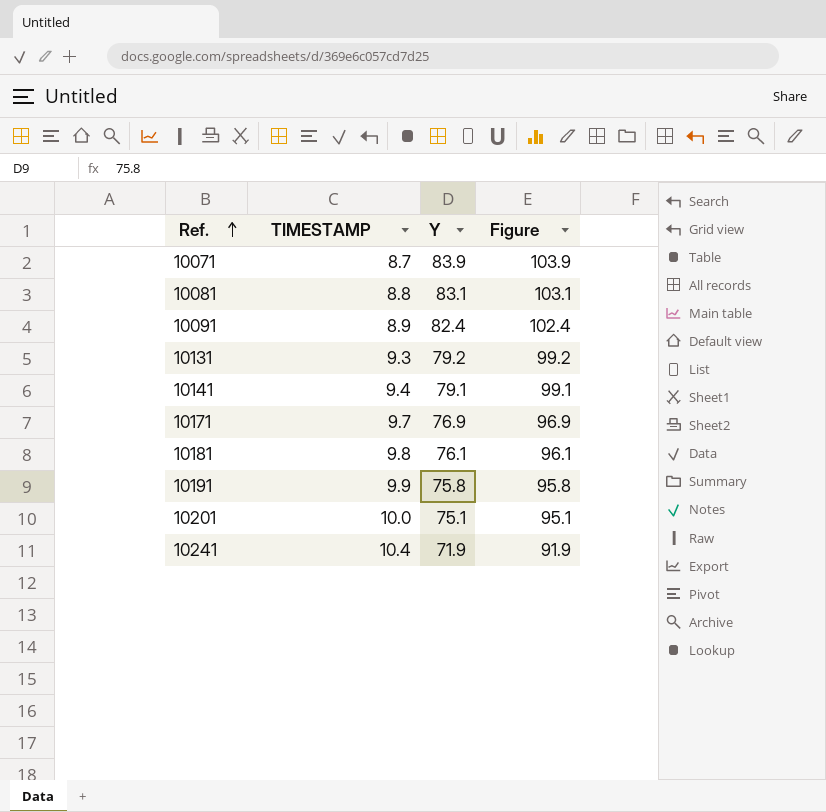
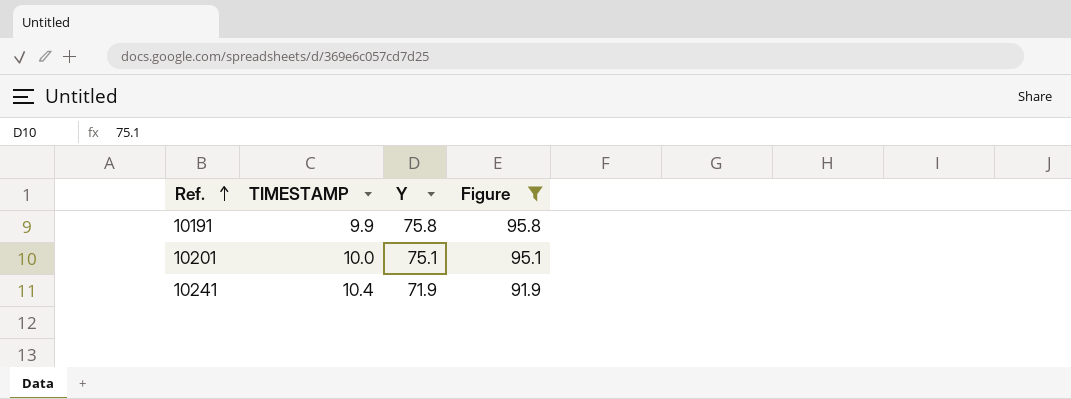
filter: none -> Figure <= 95.8

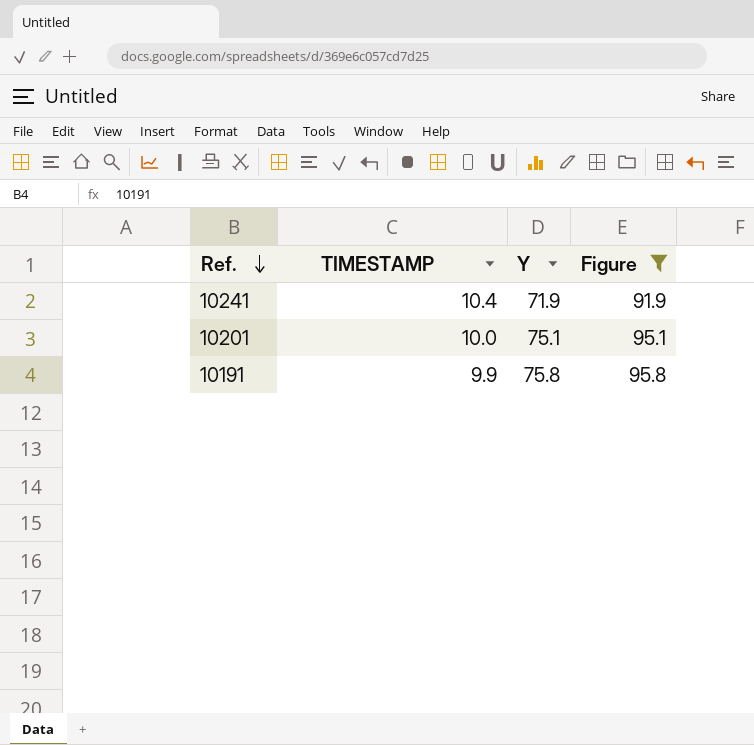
row order: Ref. ascending -> Ref. descending

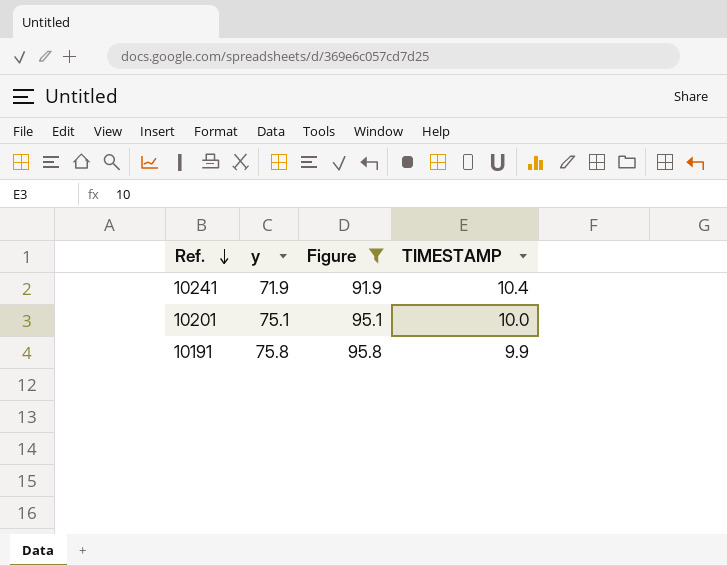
column name: Y -> y
column TIMESTAMP | position: 2 -> 4

